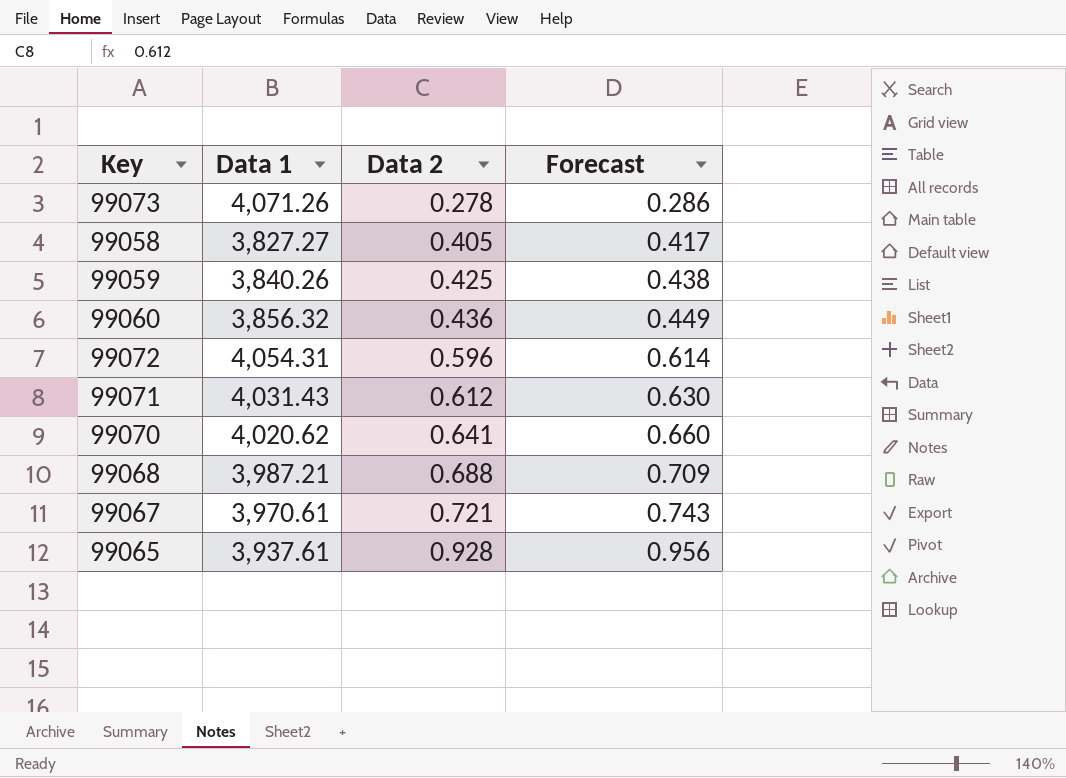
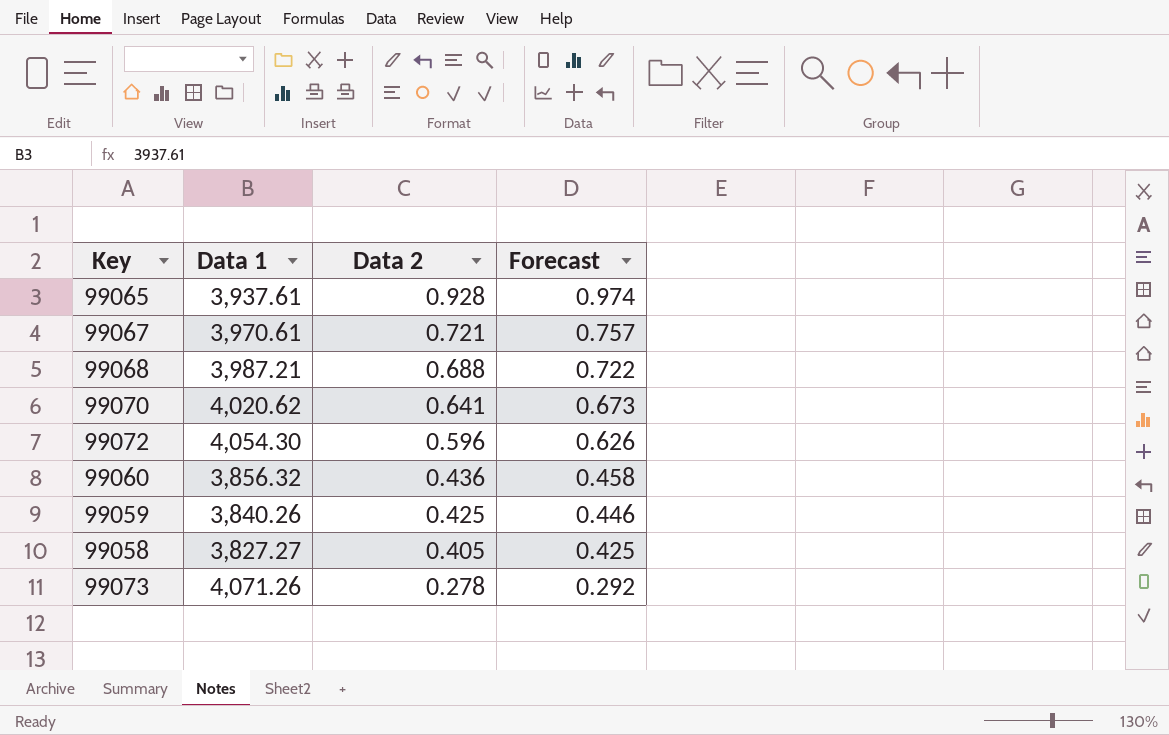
row order: Data 2 ascending -> Data 2 descending
column Forecast | formula: [Data 2] * 1.03 -> [Data 2] * 1.05
row 99071: 4,031.43 | 0.612 | 0.630 -> none
99072 | Data 1: 4,054.31 -> 4,054.30

